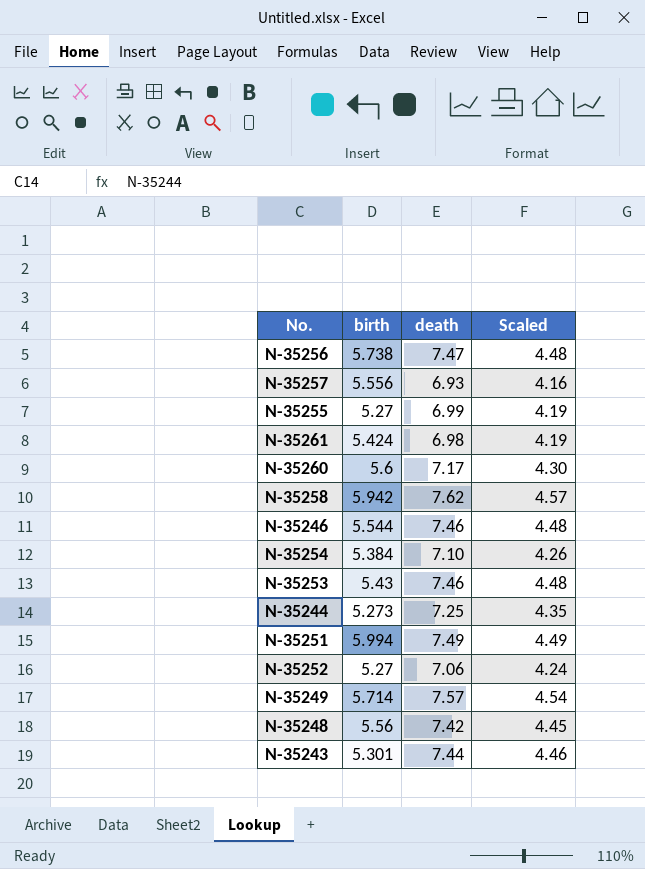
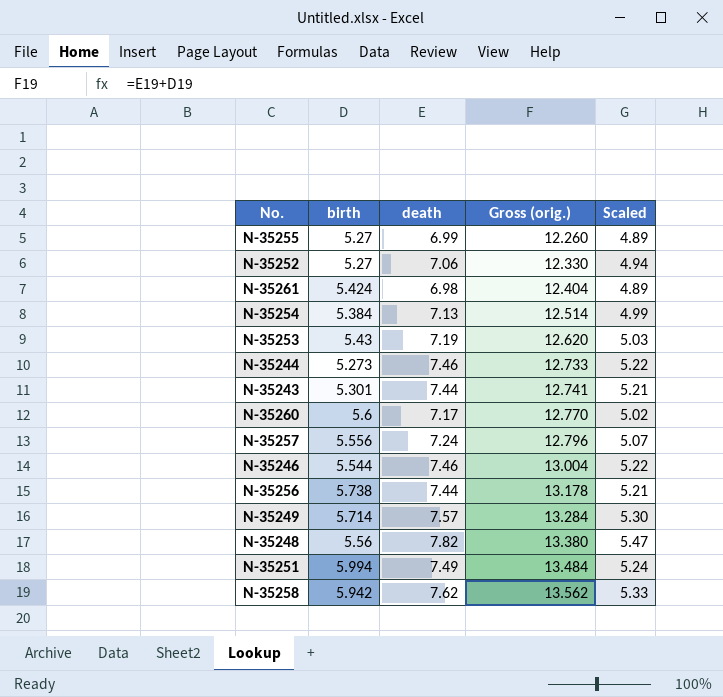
row order: none -> Gross (orig.) ascending
column Gross (orig.) | formula: none -> [birth] + [death]
column Scaled | formula: [death] * 0.6 -> [death] * 0.7
N-35254 | death: 7.10 -> 7.13
N-35253 | death: 7.46 -> 7.19
N-35244 | death: 7.25 -> 7.46
N-35257 | death: 6.93 -> 7.24
N-35256 | death: 7.47 -> 7.44
N-35248 | death: 7.42 -> 7.82

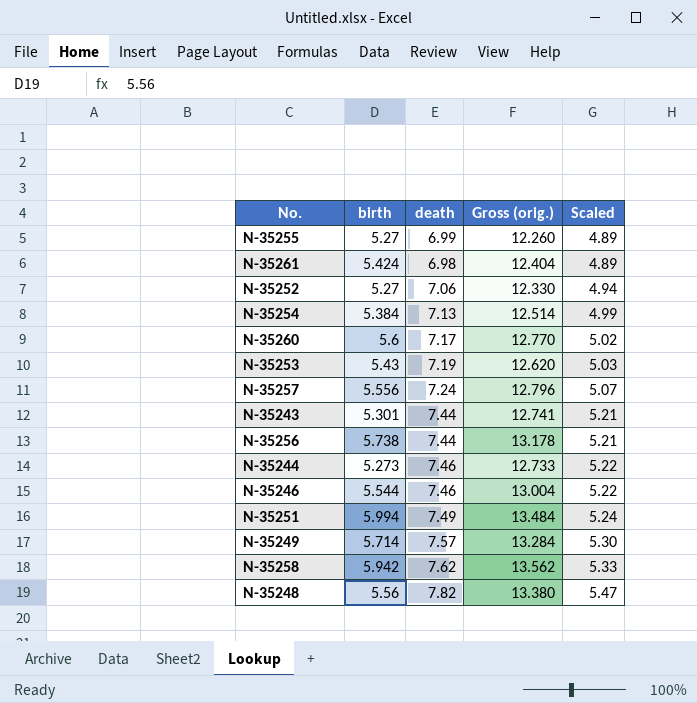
row order: Gross (orig.) ascending -> Scaled ascending

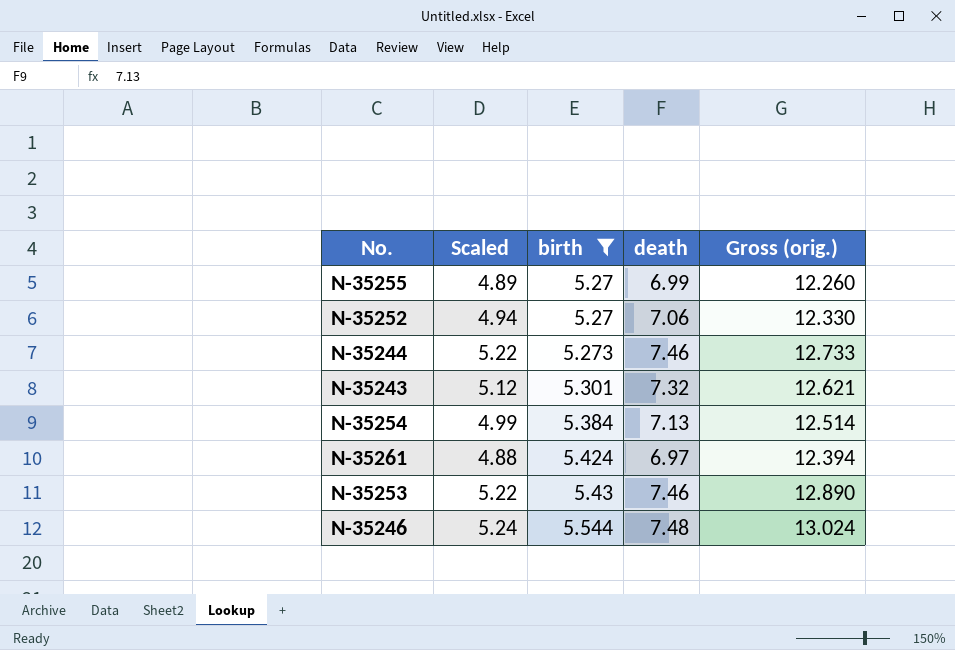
filter: none -> birth <= 5.544
row order: Scaled ascending -> birth ascending
column Scaled | position: 5 -> 2
N-35243 | Scaled: 5.21 -> 5.12
N-35243 | death: 7.44 -> 7.32
N-35243 | Gross (orig.): 12.741 -> 12.621
N-35261 | Scaled: 4.89 -> 4.88
N-35261 | death: 6.98 -> 6.97
N-35261 | Gross (orig.): 12.404 -> 12.394
N-35253 | Scaled: 5.03 -> 5.22
N-35253 | death: 7.19 -> 7.46
N-35253 | Gross (orig.): 12.620 -> 12.890
N-35246 | Scaled: 5.22 -> 5.24
N-35246 | death: 7.46 -> 7.48
N-35246 | Gross (orig.): 13.004 -> 13.024

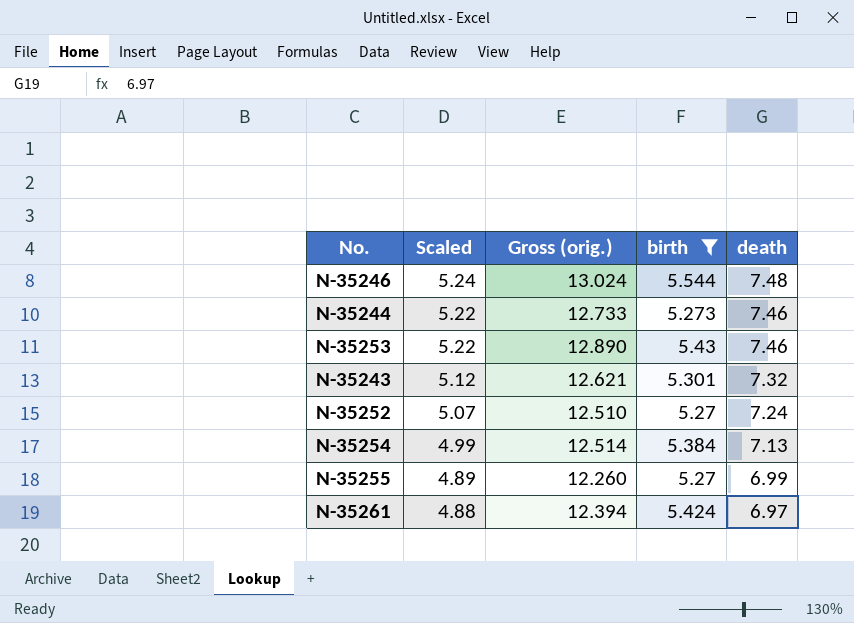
row order: birth ascending -> Scaled descending
column Gross (orig.) | position: 5 -> 3
N-35252 | Scaled: 4.94 -> 5.07
N-35252 | Gross (orig.): 12.330 -> 12.510
N-35252 | death: 7.06 -> 7.24

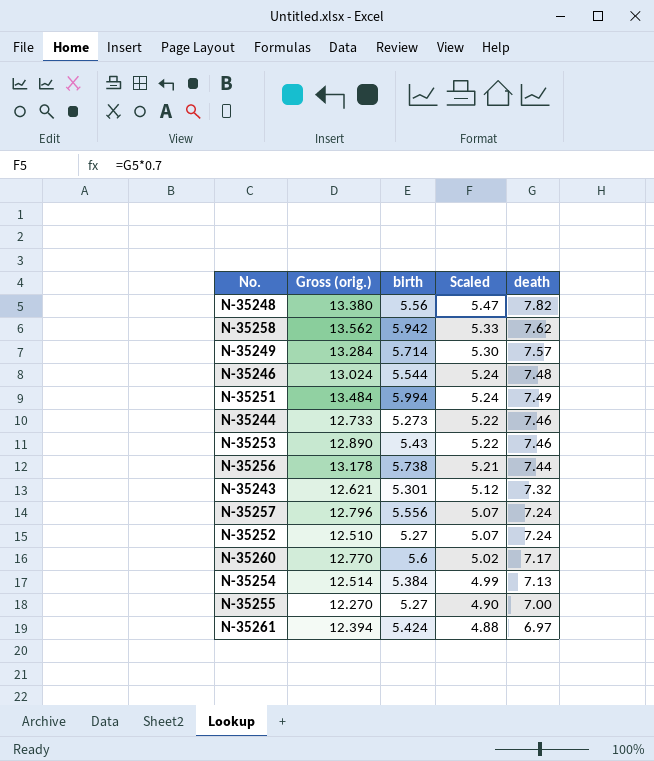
filter: birth <= 5.544 -> none
column Scaled | position: 2 -> 4
N-35255 | Gross (orig.): 12.260 -> 12.270
N-35255 | Scaled: 4.89 -> 4.90
N-35255 | death: 6.99 -> 7.00

